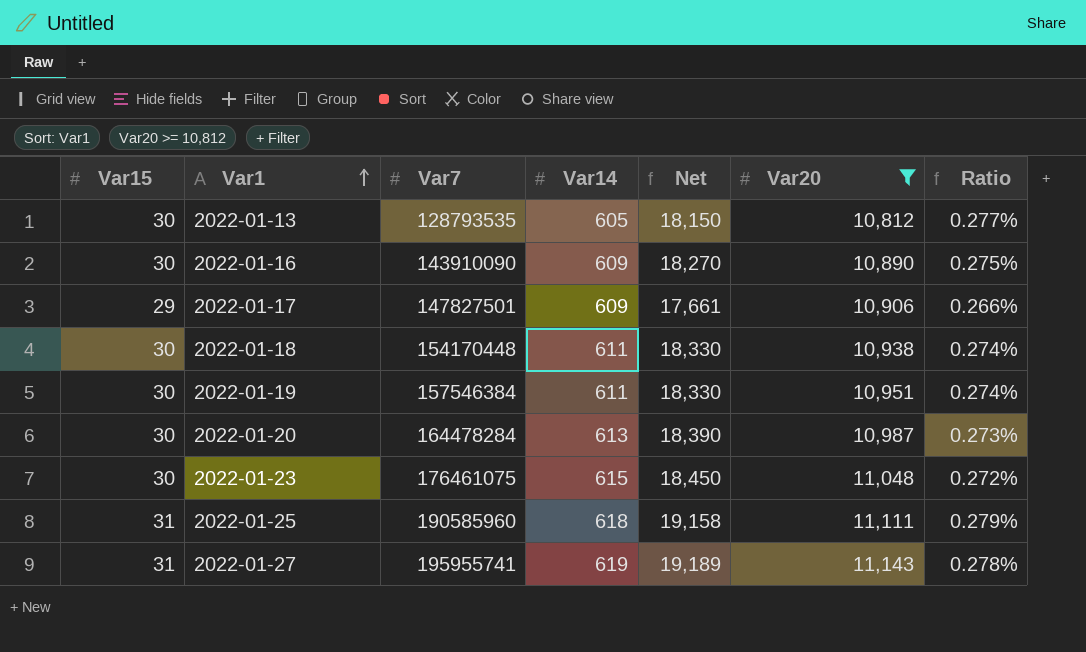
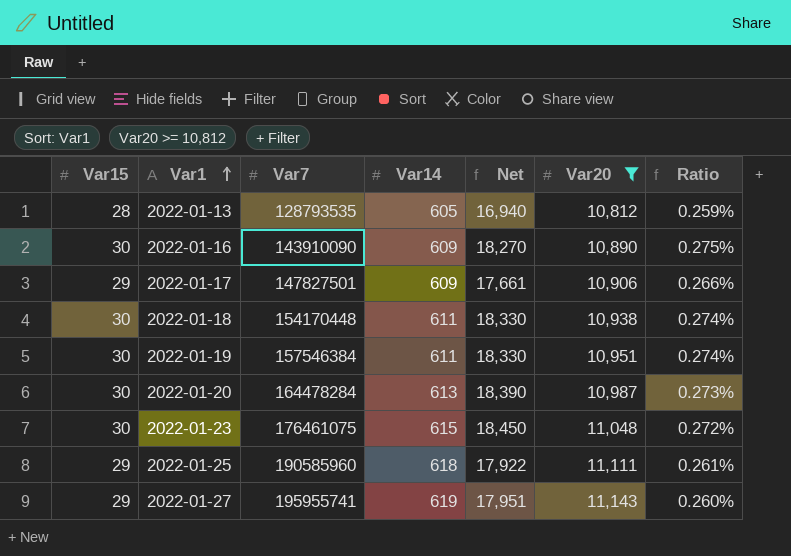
2022-01-13 | Var15: 30 -> 28
2022-01-13 | Net: 18,150 -> 16,940
2022-01-13 | Ratio: 0.277% -> 0.259%
2022-01-25 | Var15: 31 -> 29
2022-01-25 | Net: 19,158 -> 17,922
2022-01-25 | Ratio: 0.279% -> 0.261%
2022-01-27 | Var15: 31 -> 29
2022-01-27 | Net: 19,189 -> 17,951
2022-01-27 | Ratio: 0.278% -> 0.260%

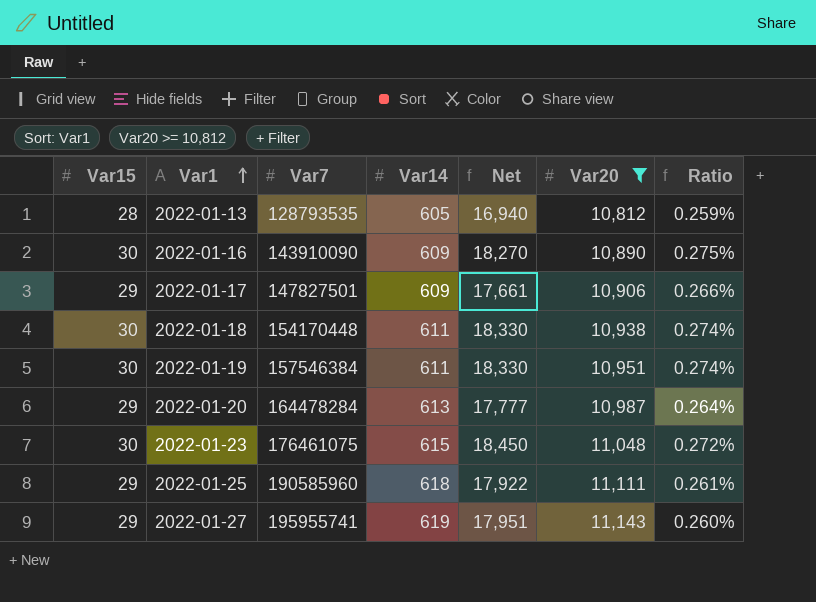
2022-01-20 | Var15: 30 -> 29
2022-01-20 | Net: 18,390 -> 17,777
2022-01-20 | Ratio: 0.273% -> 0.264%

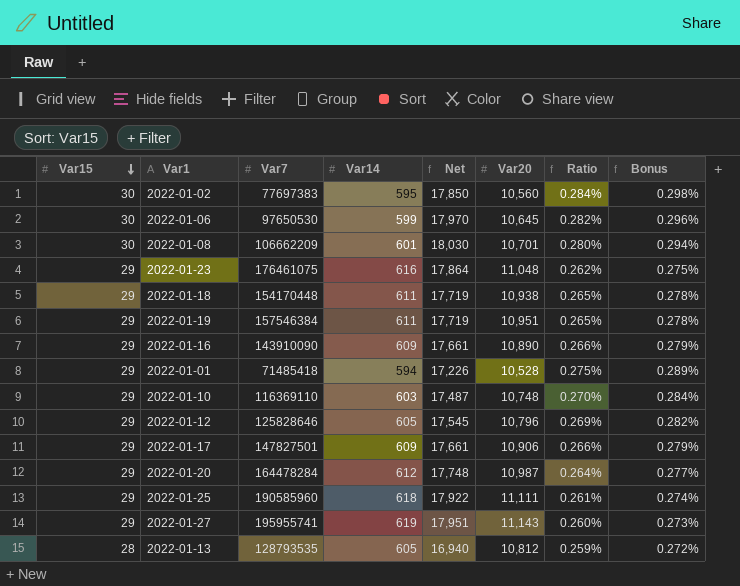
filter: Var20 >= 10,812 -> none
row order: Var1 ascending -> Var15 descending
column Bonus | formula: none -> [Ratio] * 1.05
2022-01-23 | Var15: 30 -> 29
2022-01-23 | Var14: 615 -> 616
2022-01-23 | Net: 18,450 -> 17,864
2022-01-23 | Ratio: 0.272% -> 0.262%
2022-01-18 | Var15: 30 -> 29
2022-01-18 | Net: 18,330 -> 17,719
2022-01-18 | Ratio: 0.274% -> 0.265%
2022-01-19 | Var15: 30 -> 29
2022-01-19 | Net: 18,330 -> 17,719
2022-01-19 | Ratio: 0.274% -> 0.265%
2022-01-16 | Var15: 30 -> 29
2022-01-16 | Net: 18,270 -> 17,661
2022-01-16 | Ratio: 0.275% -> 0.266%
2022-01-20 | Var14: 613 -> 612
2022-01-20 | Net: 17,777 -> 17,748

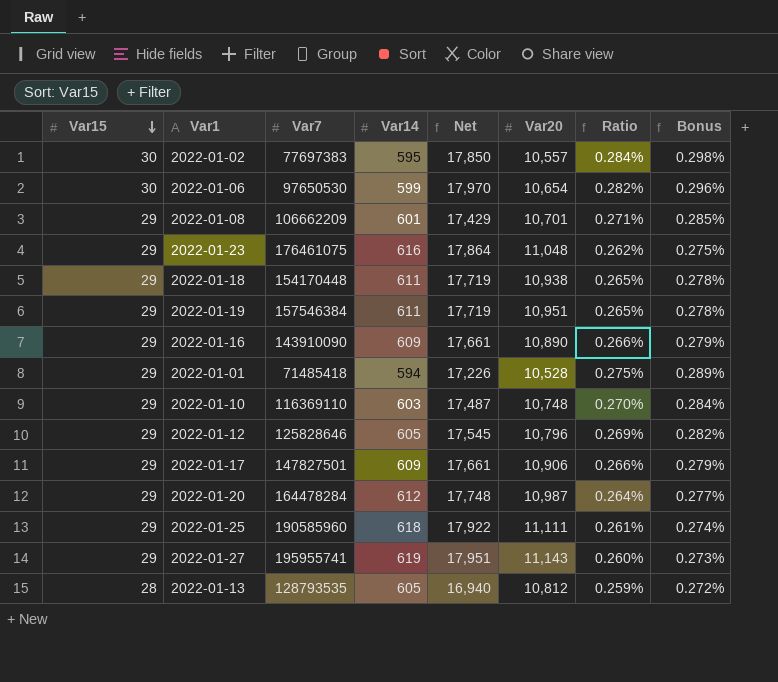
2022-01-02 | Var20: 10,560 -> 10,557
2022-01-06 | Var20: 10,645 -> 10,654
2022-01-08 | Var15: 30 -> 29
2022-01-08 | Net: 18,030 -> 17,429
2022-01-08 | Ratio: 0.280% -> 0.271%
2022-01-08 | Bonus: 0.294% -> 0.285%

